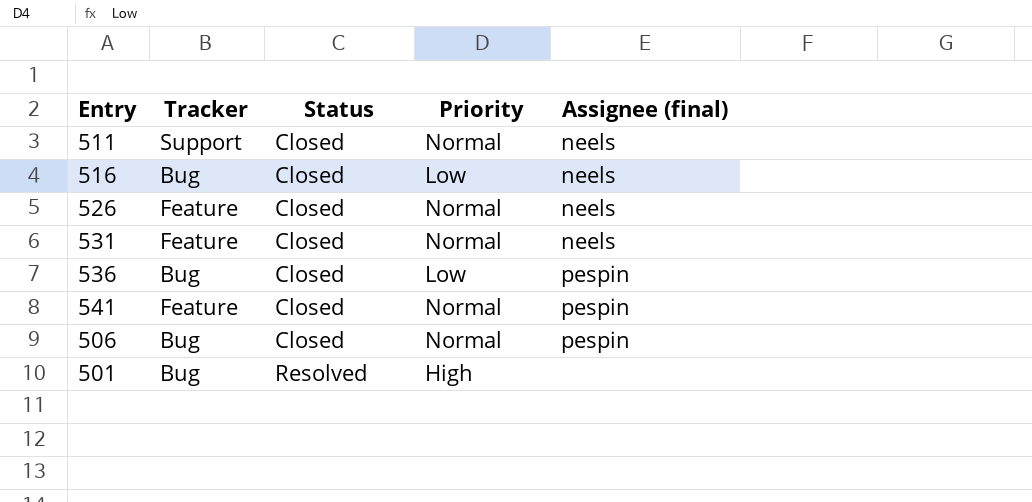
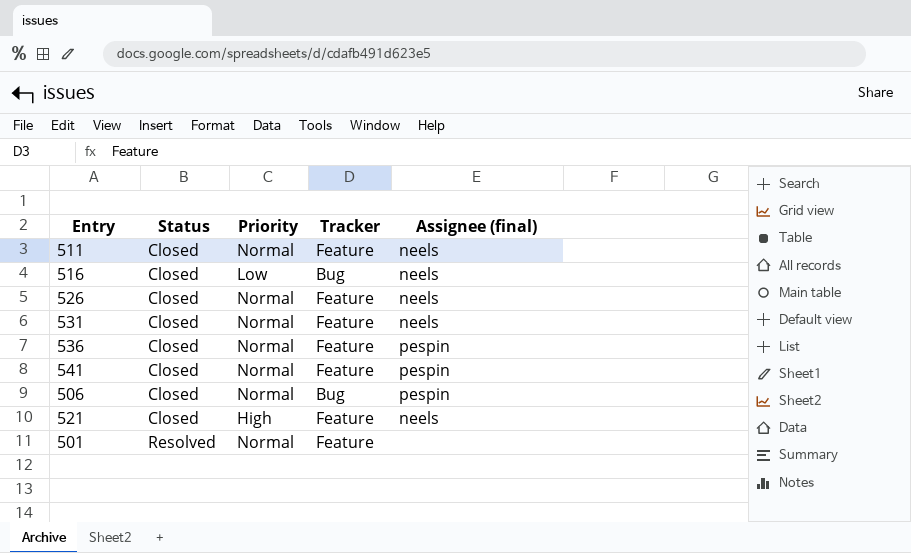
column Tracker | position: 2 -> 4
511 | Tracker: Support -> Feature
536 | Priority: Low -> Normal
536 | Tracker: Bug -> Feature
row 521: none -> Closed | High | Feature | neels
501 | Priority: High -> Normal
501 | Tracker: Bug -> Feature

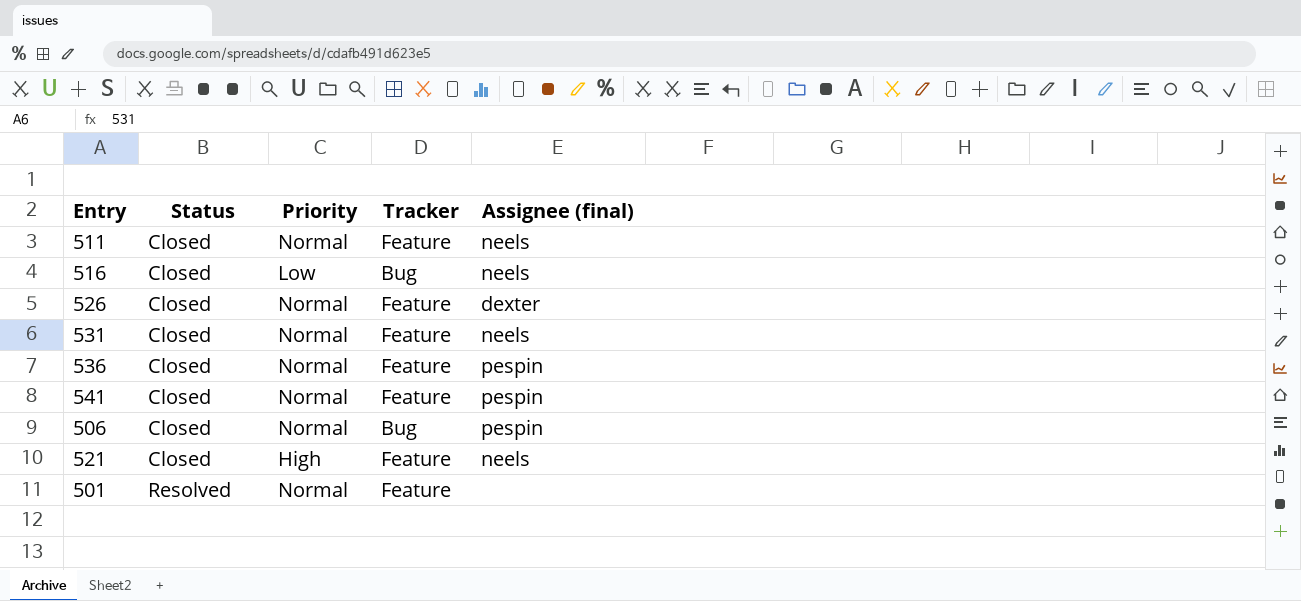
526 | Assignee (final): neels -> dexter

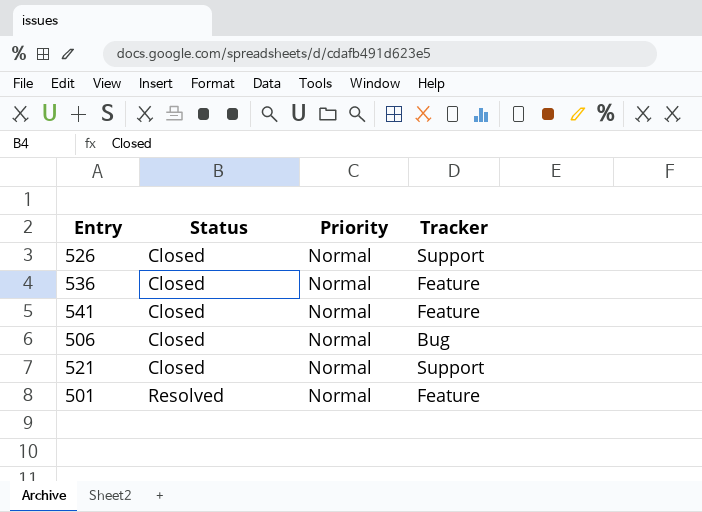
column Assignee (final) | position: 5 -> none
row 511: Closed | Normal | Feature | neels -> none
row 516: Closed | Low | Bug | neels -> none
row 531: Closed | Normal | Feature | neels -> none
526 | Tracker: Feature -> Support
521 | Priority: High -> Normal
521 | Tracker: Feature -> Support

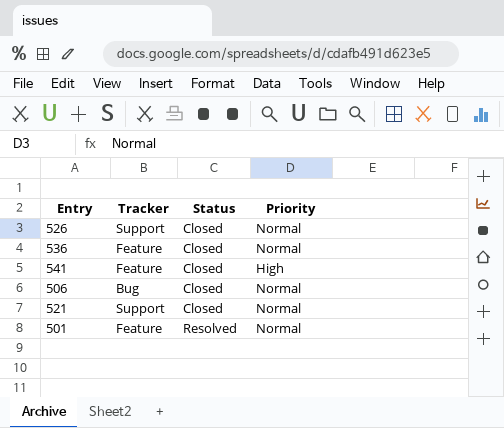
column Tracker | position: 4 -> 2
541 | Priority: Normal -> High

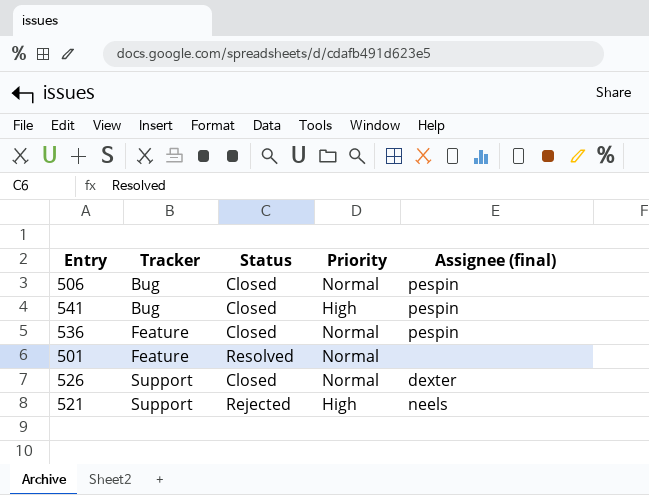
row order: Status ascending -> Tracker ascending
column Assignee (final) | position: none -> 5
541 | Tracker: Feature -> Bug
521 | Status: Closed -> Rejected
521 | Priority: Normal -> High

